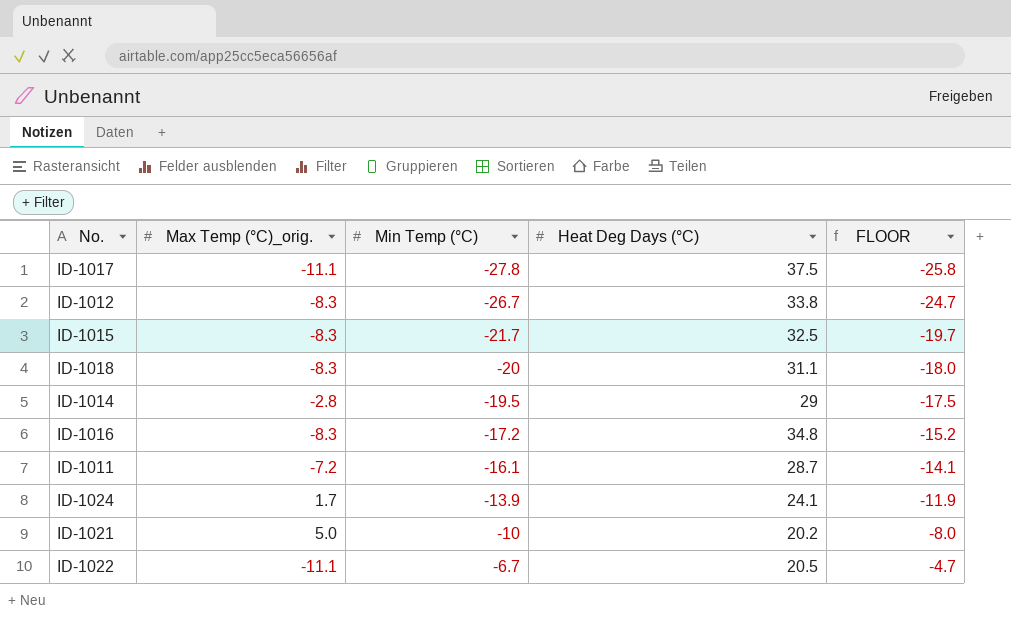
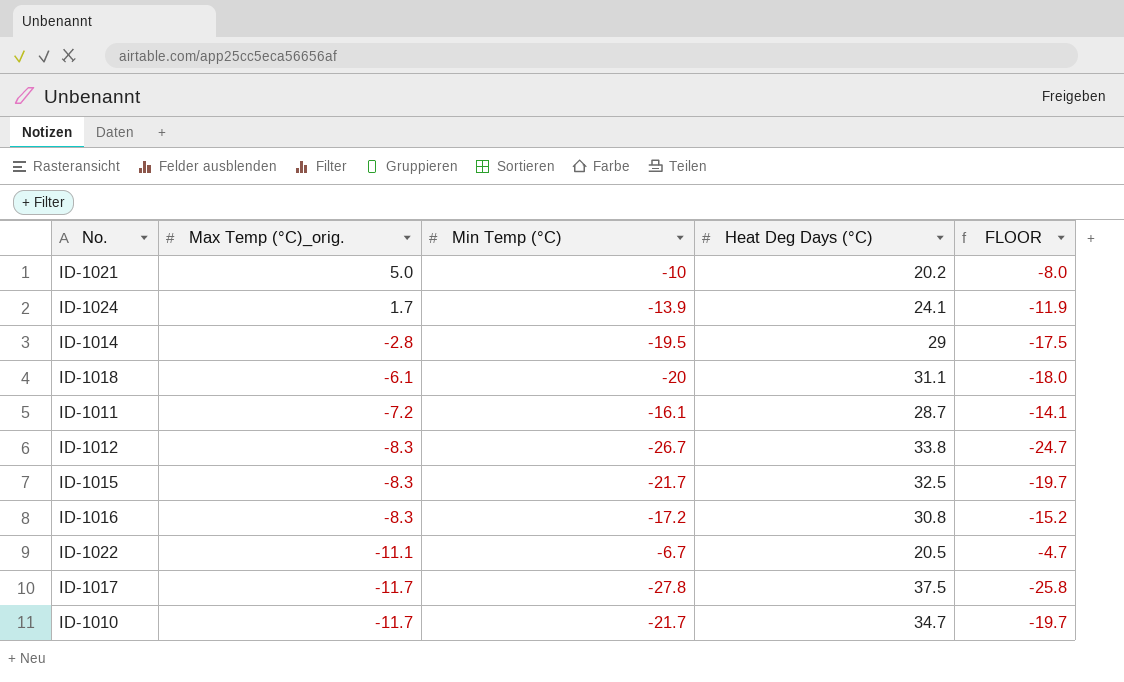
row order: Min Temp (°C) ascending -> Max Temp (°C)_orig. descending
ID-1018 | Max Temp (°C)_orig.: -8.3 -> -6.1
ID-1016 | Heat Deg Days (°C): 34.8 -> 30.8
ID-1017 | Max Temp (°C)_orig.: -11.1 -> -11.7
row ID-1010: none -> -11.7 | -21.7 | 34.7 | -19.7

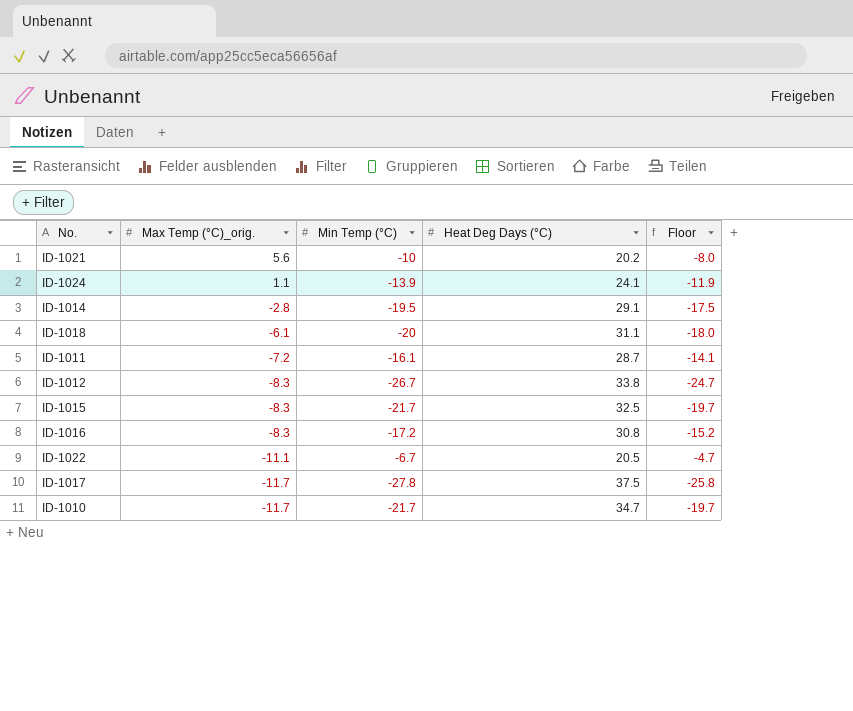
column name: FLOOR -> Floor
ID-1021 | Max Temp (°C)_orig.: 5.0 -> 5.6
ID-1024 | Max Temp (°C)_orig.: 1.7 -> 1.1
ID-1014 | Heat Deg Days (°C): 29 -> 29.1

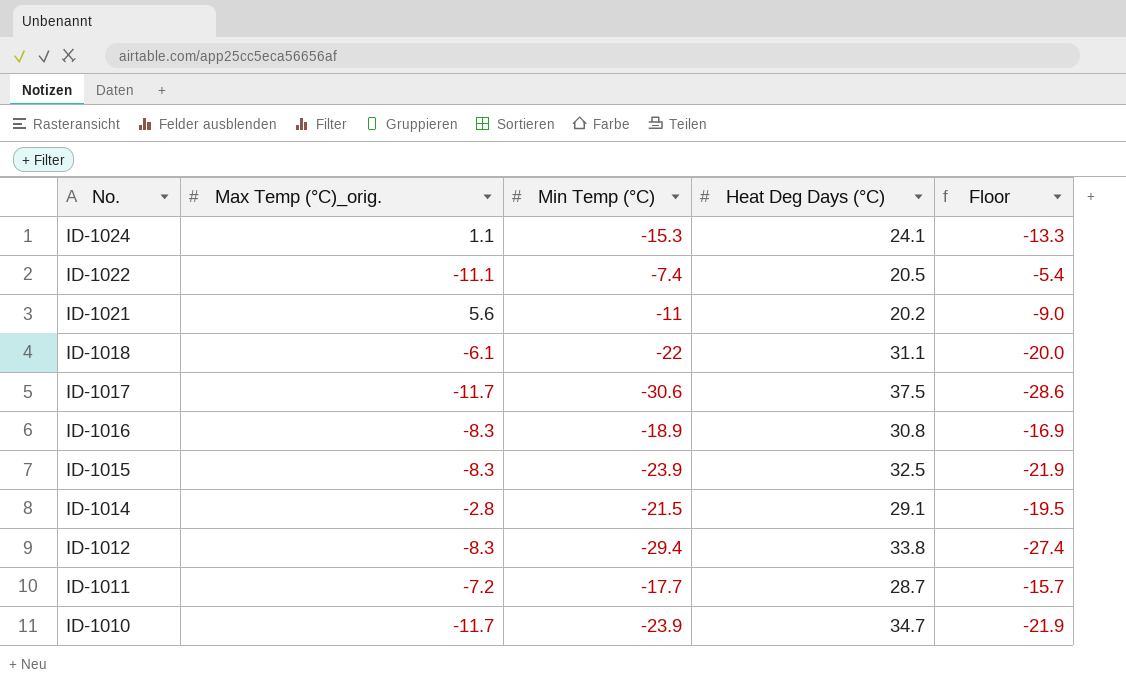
row order: Max Temp (°C)_orig. descending -> No. descending
ID-1024 | Min Temp (°C): -13.9 -> -15.3
ID-1024 | Floor: -11.9 -> -13.3
ID-1022 | Min Temp (°C): -6.7 -> -7.4
ID-1022 | Floor: -4.7 -> -5.4
ID-1021 | Min Temp (°C): -10 -> -11
ID-1021 | Floor: -8.0 -> -9.0
ID-1018 | Min Temp (°C): -20 -> -22
ID-1018 | Floor: -18.0 -> -20.0
ID-1017 | Min Temp (°C): -27.8 -> -30.6
ID-1017 | Floor: -25.8 -> -28.6
ID-1016 | Min Temp (°C): -17.2 -> -18.9
ID-1016 | Floor: -15.2 -> -16.9
ID-1015 | Min Temp (°C): -21.7 -> -23.9
ID-1015 | Floor: -19.7 -> -21.9
ID-1014 | Min Temp (°C): -19.5 -> -21.5
ID-1014 | Floor: -17.5 -> -19.5
ID-1012 | Min Temp (°C): -26.7 -> -29.4
ID-1012 | Floor: -24.7 -> -27.4
ID-1011 | Min Temp (°C): -16.1 -> -17.7
ID-1011 | Floor: -14.1 -> -15.7
ID-1010 | Min Temp (°C): -21.7 -> -23.9
ID-1010 | Floor: -19.7 -> -21.9

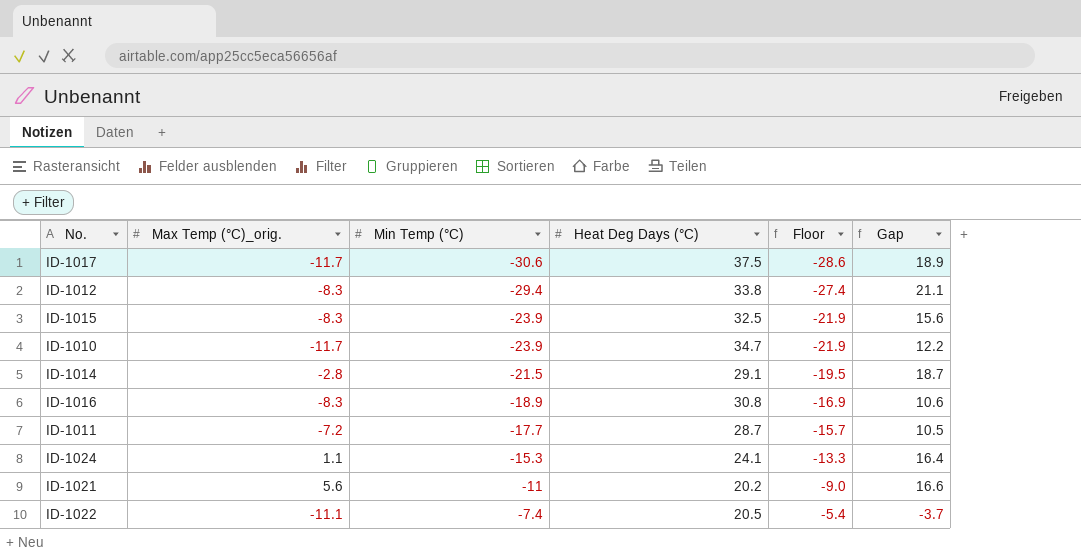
row order: No. descending -> Min Temp (°C) ascending
column Gap | formula: none -> [Max Temp (°C)_orig.] - [Min Temp (°C)]
row ID-1018: -6.1 | -22 | 31.1 | -20.0 -> none

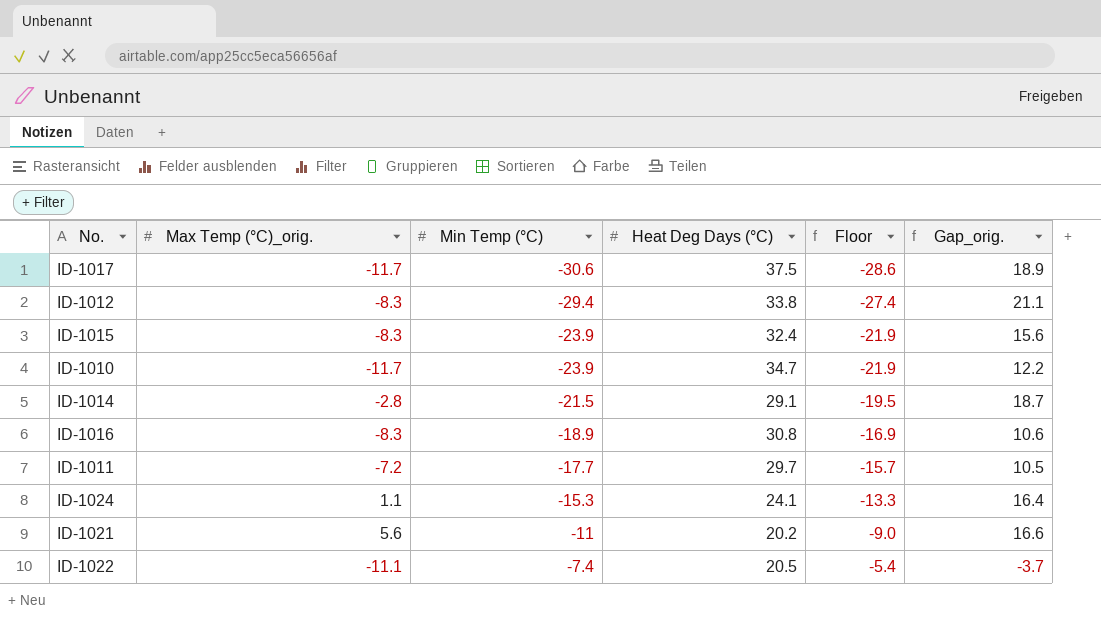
column name: Gap -> Gap_orig.
ID-1015 | Heat Deg Days (°C): 32.5 -> 32.4
ID-1011 | Heat Deg Days (°C): 28.7 -> 29.7

